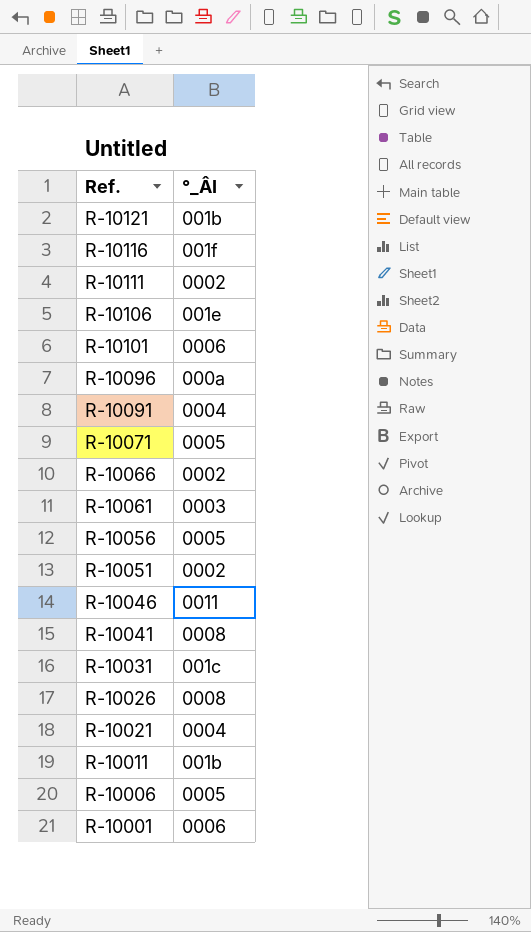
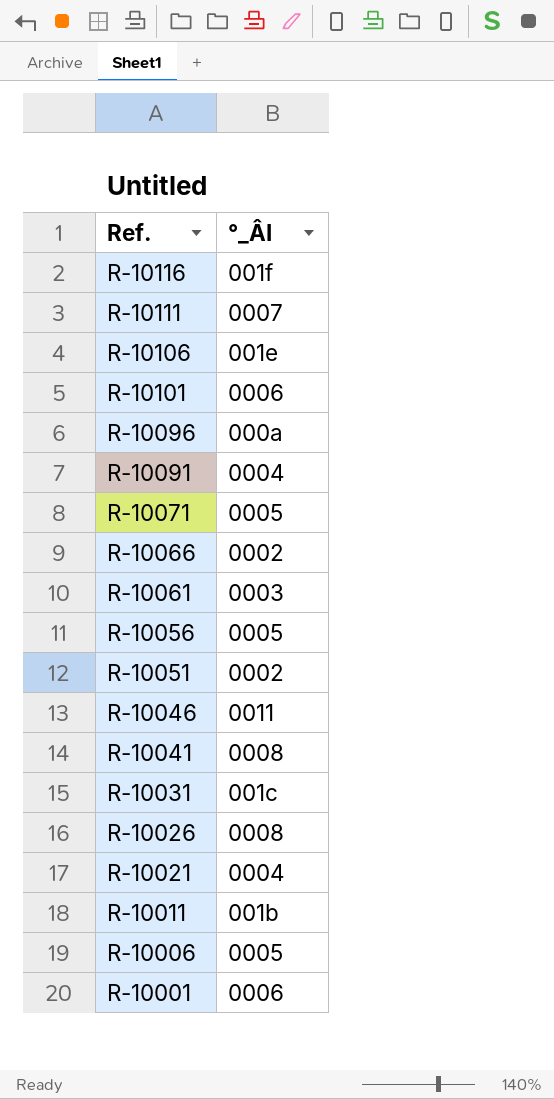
row R-10121: 001b -> none
R-10111 | °_ÂI: 0002 -> 0007

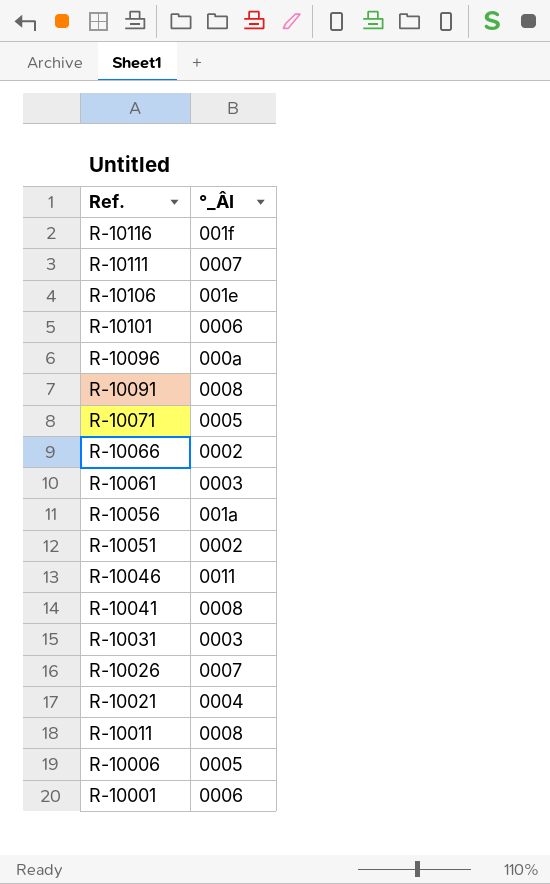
R-10091 | °_ÂI: 0004 -> 0008
R-10056 | °_ÂI: 0005 -> 001a
R-10031 | °_ÂI: 001c -> 0003
R-10026 | °_ÂI: 0008 -> 0007
R-10011 | °_ÂI: 001b -> 0008

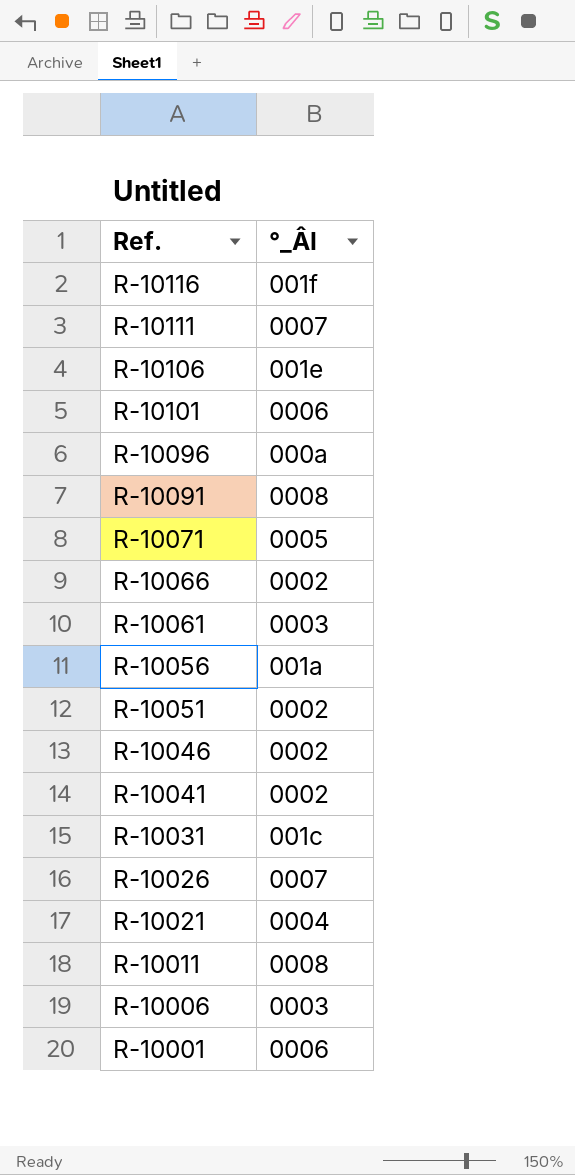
R-10046 | °_ÂI: 0011 -> 0002
R-10041 | °_ÂI: 0008 -> 0002
R-10031 | °_ÂI: 0003 -> 001c
R-10006 | °_ÂI: 0005 -> 0003

